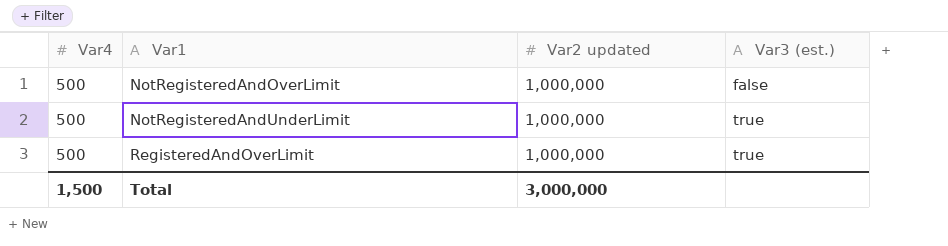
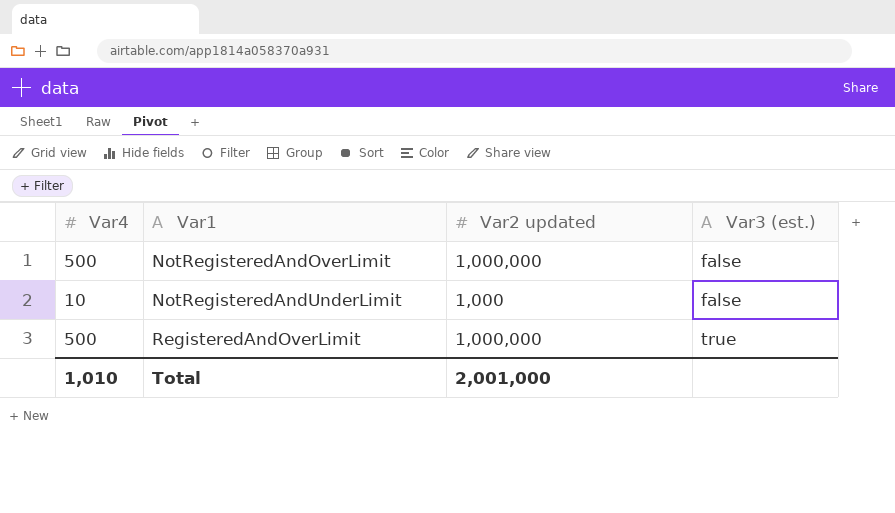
NotRegisteredAndUnderLimit | Var4: 500 -> 10
NotRegisteredAndUnderLimit | Var2 updated: 1,000,000 -> 1,000
NotRegisteredAndUnderLimit | Var3 (est.): true -> false
Total | Var4: 1,500 -> 1,010
Total | Var2 updated: 3,000,000 -> 2,001,000

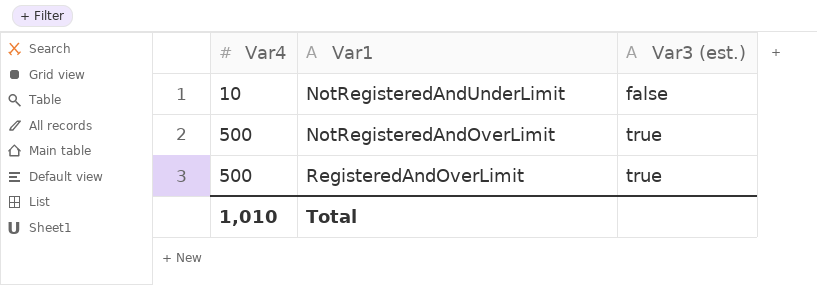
row order: Var1 ascending -> Var4 ascending
column Var2 updated | position: 3 -> none
NotRegisteredAndOverLimit | Var3 (est.): false -> true

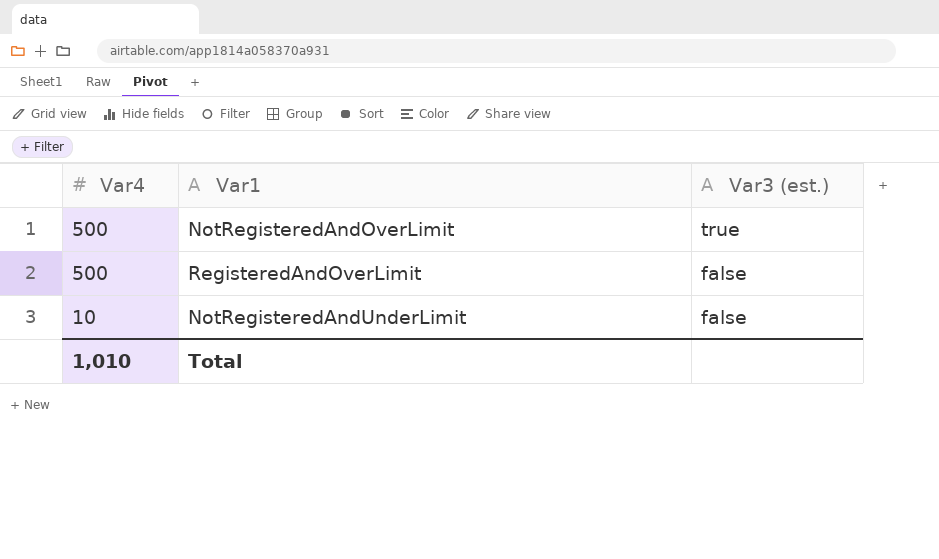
row order: Var4 ascending -> Var4 descending
RegisteredAndOverLimit | Var3 (est.): true -> false

